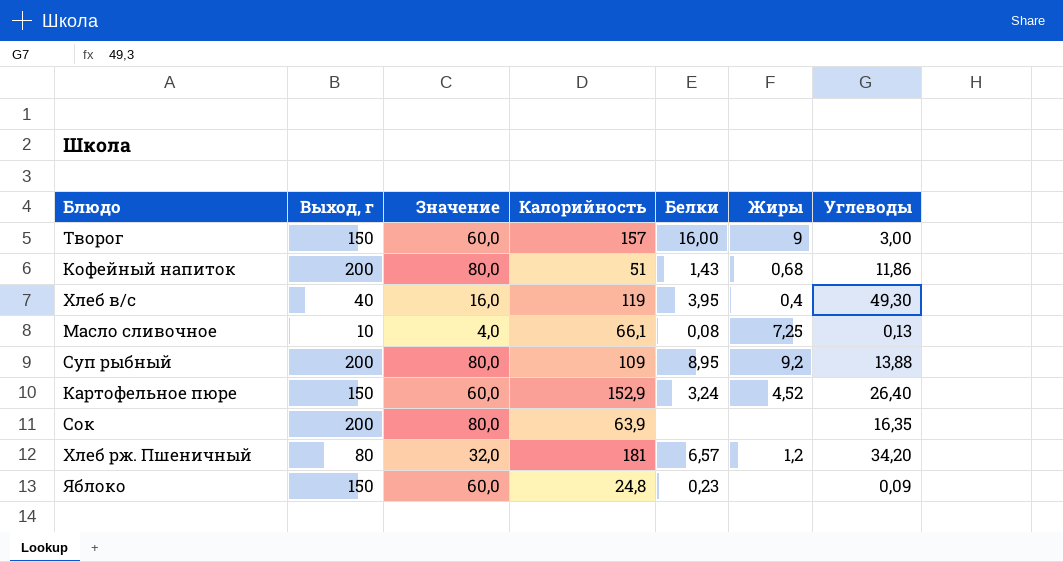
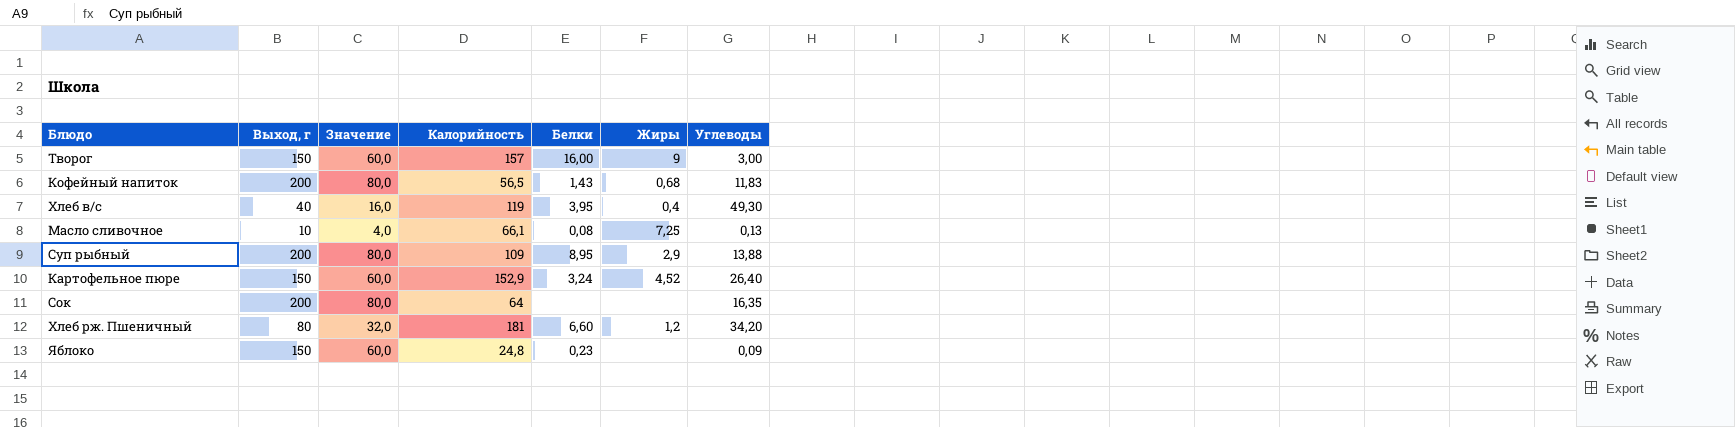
Кофейный напиток | Калорийность: 51 -> 56,5
Кофейный напиток | Углеводы: 11,86 -> 11,83
Суп рыбный | Жиры: 9,2 -> 2,9
Сок | Калорийность: 63,9 -> 64
Хлеб рж. Пшеничный | Белки: 6,57 -> 6,60

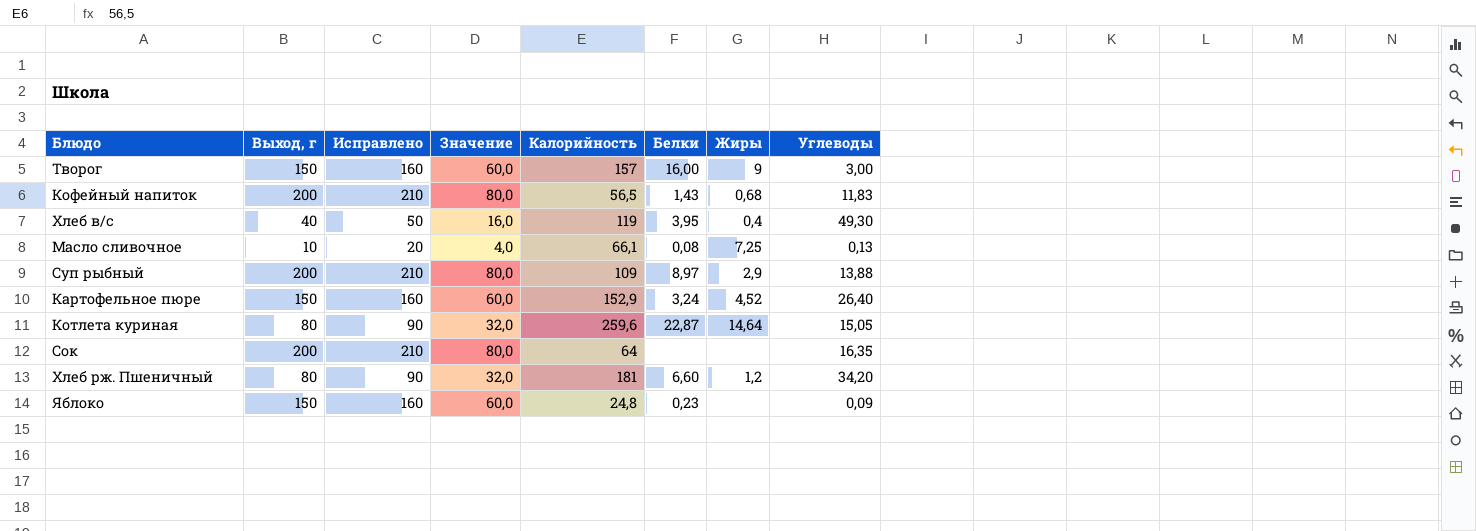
column Исправлено | formula: none -> [Выход, г] + 10
Суп рыбный | Белки: 8,95 -> 8,97
row Котлета куриная: none -> 80 | 90 | 32,0 | 259,6 | 22,87 | 14,64 | 15,05

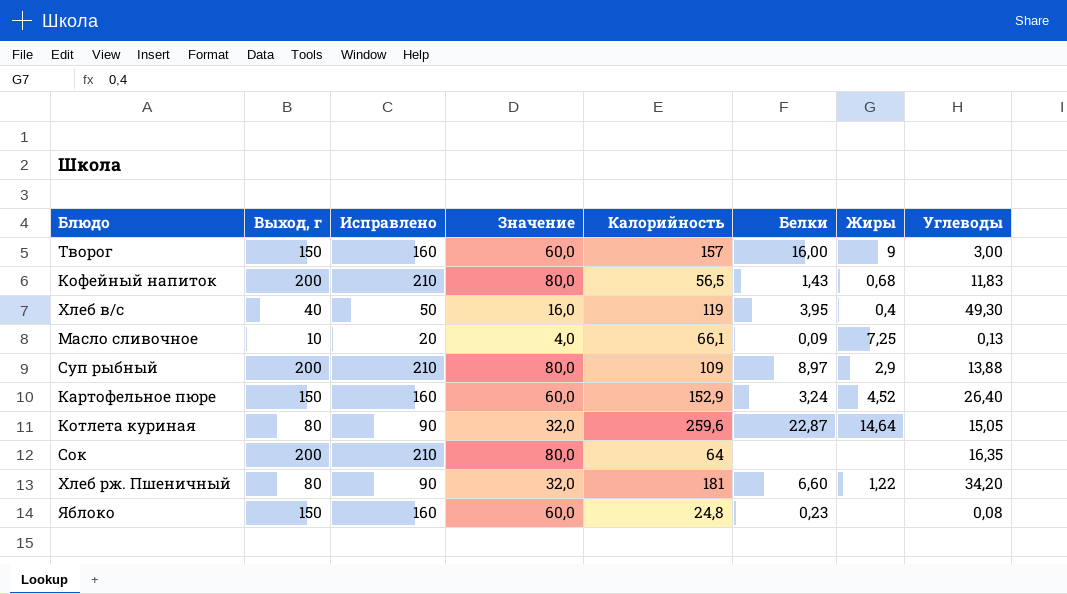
Масло сливочное | Белки: 0,08 -> 0,09
Хлеб рж. Пшеничный | Жиры: 1,2 -> 1,22
Яблоко | Углеводы: 0,09 -> 0,08

